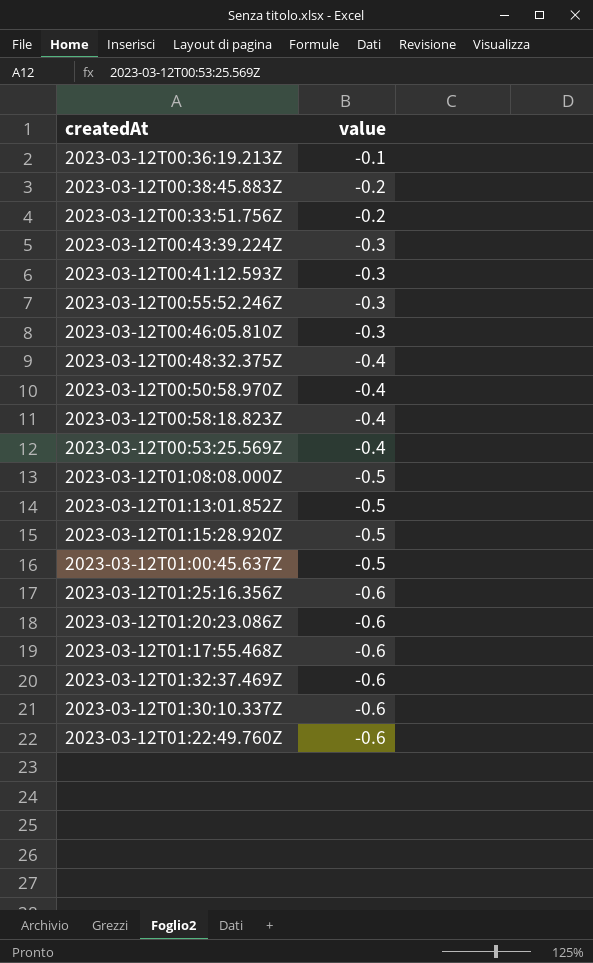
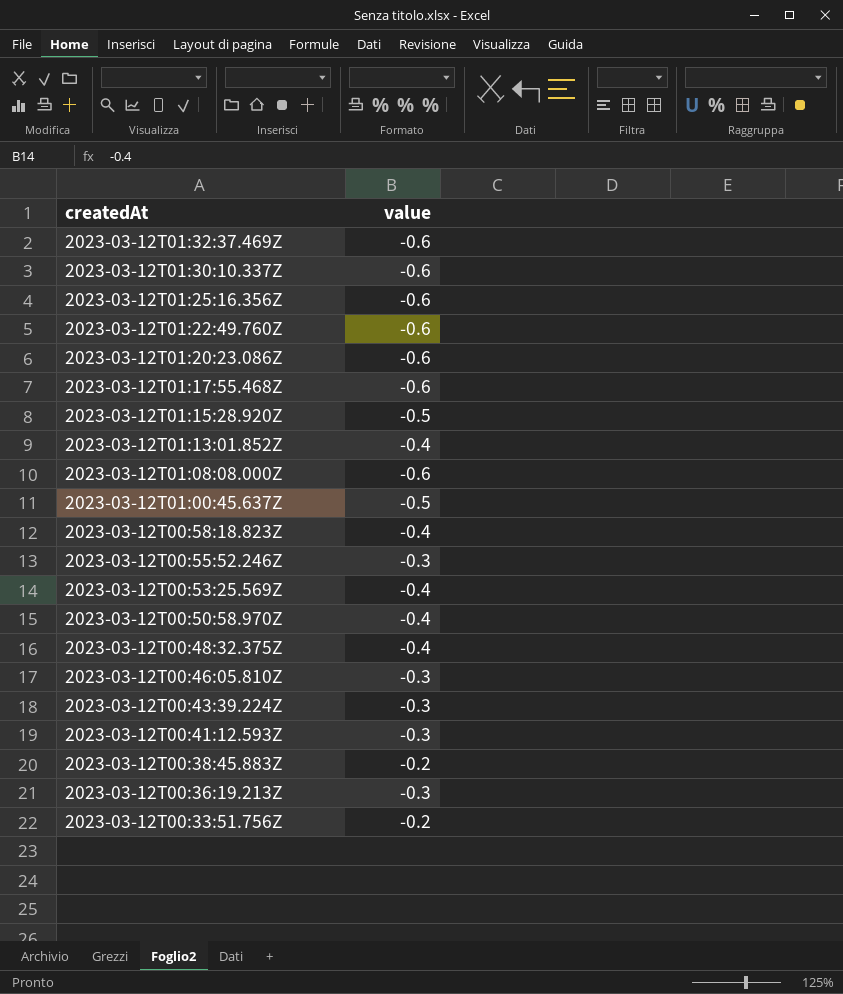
row order: value descending -> createdAt descending
2023-03-12T01:13:01.852Z | value: -0.5 -> -0.4
2023-03-12T01:08:08.000Z | value: -0.5 -> -0.6
2023-03-12T00:36:19.213Z | value: -0.1 -> -0.3

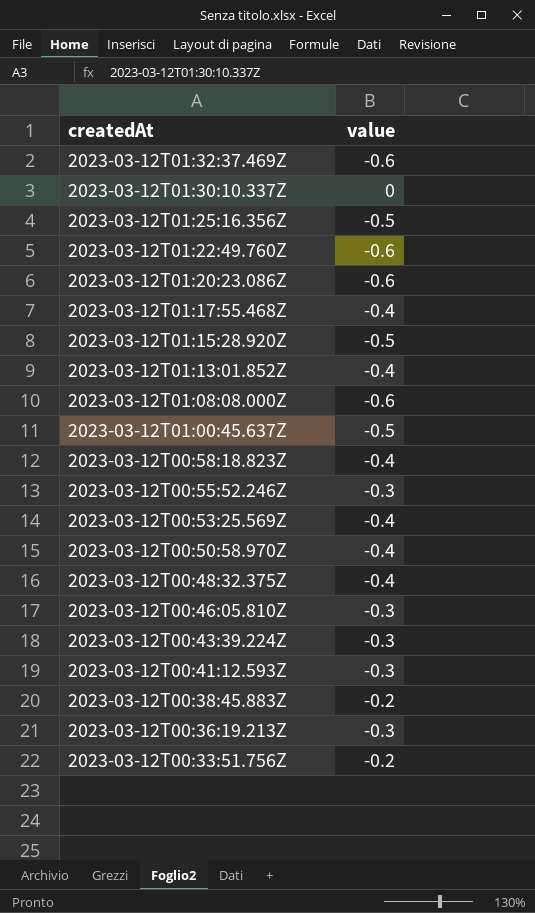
2023-03-12T01:30:10.337Z | value: -0.6 -> 0
2023-03-12T01:25:16.356Z | value: -0.6 -> -0.5
2023-03-12T01:17:55.468Z | value: -0.6 -> -0.4

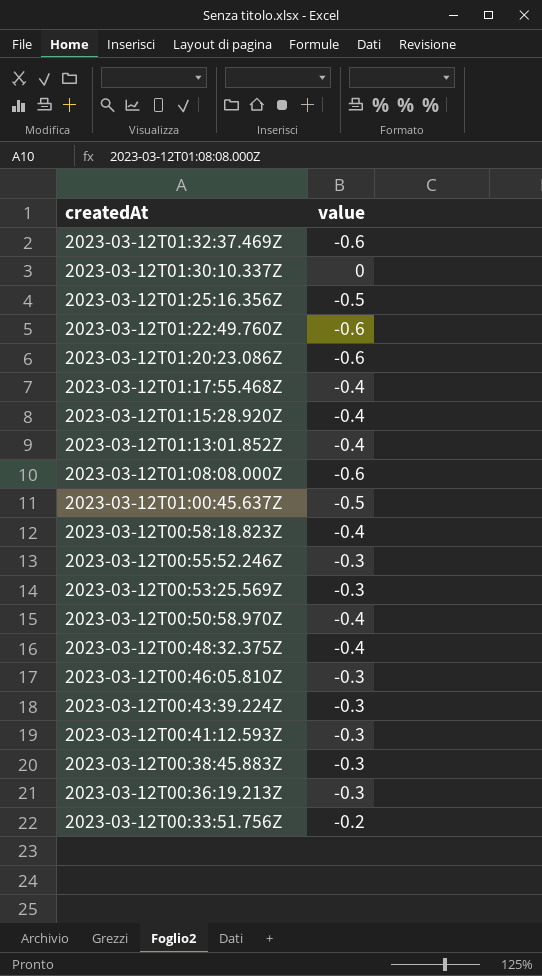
2023-03-12T01:15:28.920Z | value: -0.5 -> -0.4
2023-03-12T00:53:25.569Z | value: -0.4 -> -0.3
2023-03-12T00:38:45.883Z | value: -0.2 -> -0.3

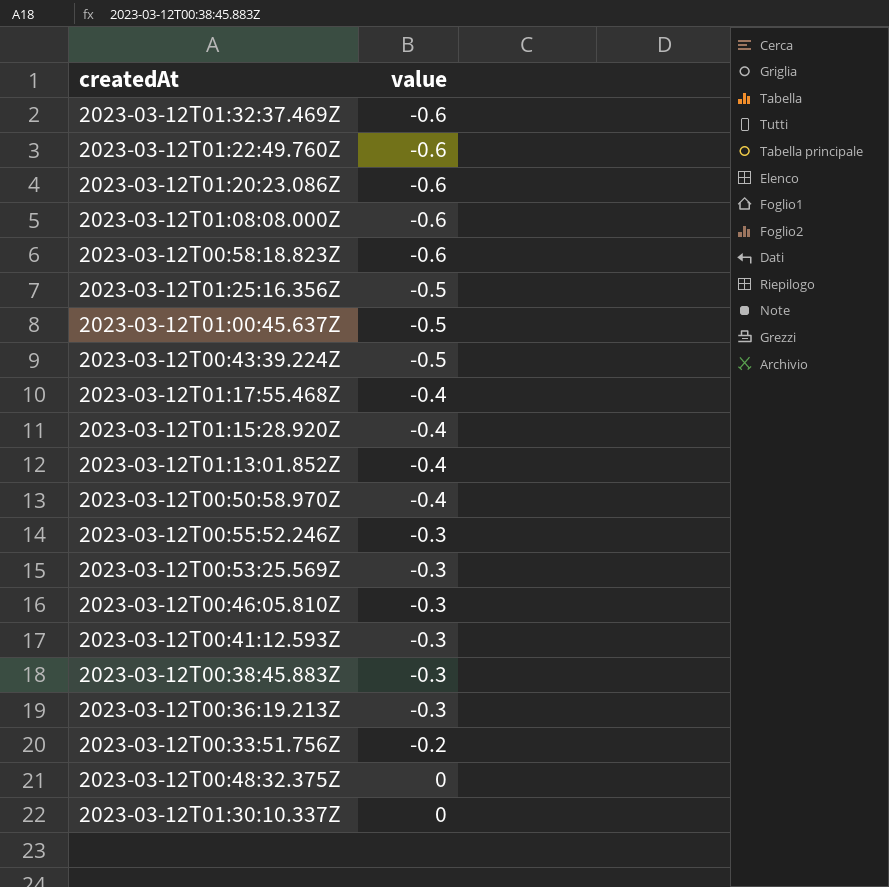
row order: createdAt descending -> value ascending
2023-03-12T00:58:18.823Z | value: -0.4 -> -0.6
2023-03-12T00:43:39.224Z | value: -0.3 -> -0.5
2023-03-12T00:48:32.375Z | value: -0.4 -> 0

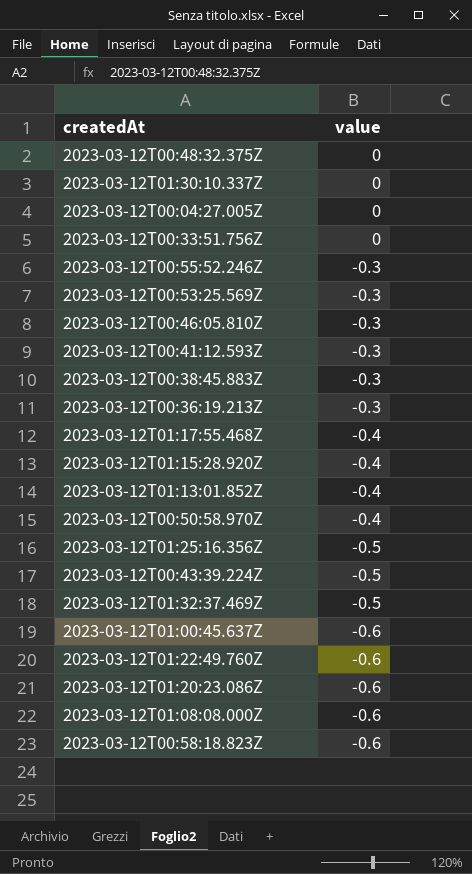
row order: value ascending -> value descending
row 2023-03-12T00:04:27.005Z: none -> 0
2023-03-12T00:33:51.756Z | value: -0.2 -> 0
2023-03-12T01:32:37.469Z | value: -0.6 -> -0.5
2023-03-12T01:00:45.637Z | value: -0.5 -> -0.6

